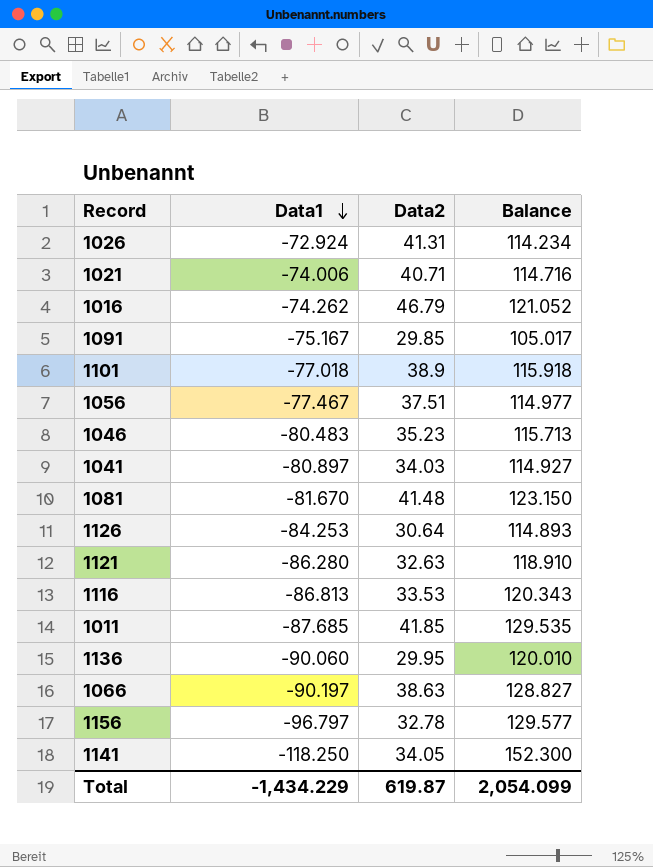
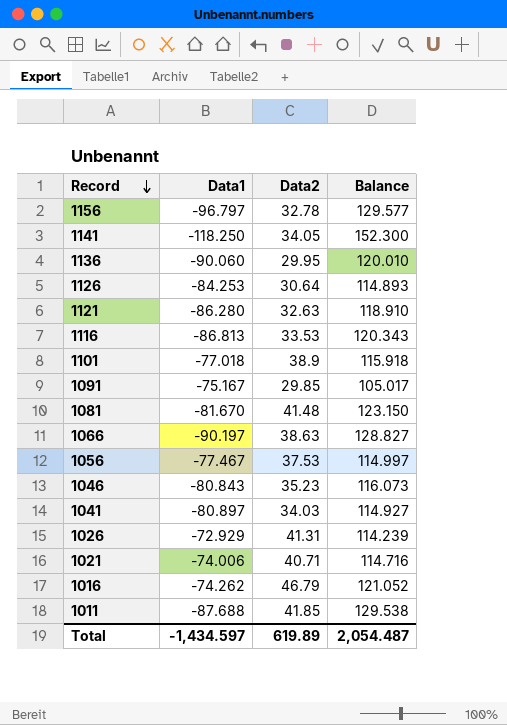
row order: Data1 descending -> Record descending
1056 | Data2: 37.51 -> 37.53
1056 | Balance: 114.977 -> 114.997
1046 | Data1: -80.483 -> -80.843
1046 | Balance: 115.713 -> 116.073
1026 | Data1: -72.924 -> -72.929
1026 | Balance: 114.234 -> 114.239
1011 | Data1: -87.685 -> -87.688
1011 | Balance: 129.535 -> 129.538
Total | Data1: -1,434.229 -> -1,434.597
Total | Data2: 619.87 -> 619.89
Total | Balance: 2,054.099 -> 2,054.487

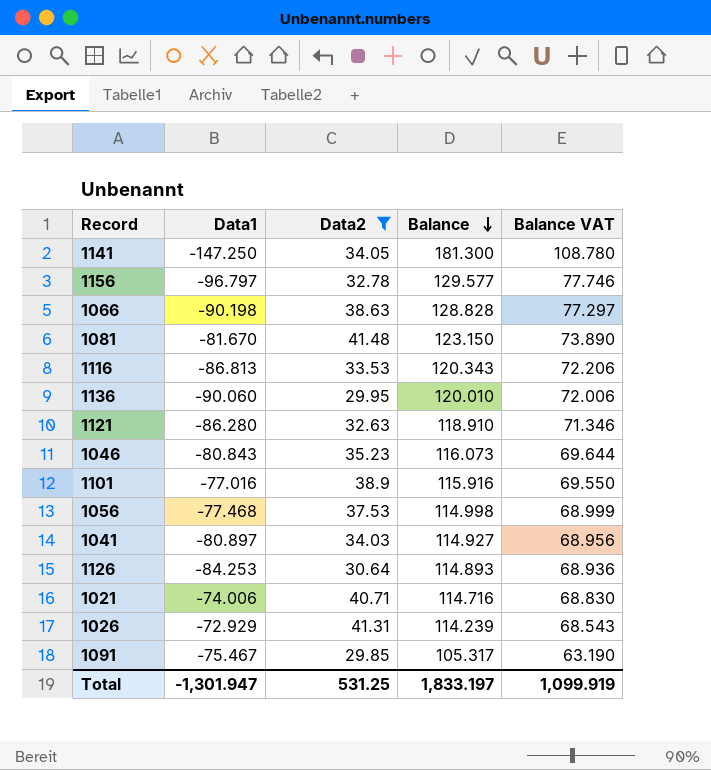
filter: none -> Data2 <= 41.48
row order: Record descending -> Balance descending
column Balance VAT | formula: none -> [Balance] * 0.6
1141 | Data1: -118.250 -> -147.250
1141 | Balance: 152.300 -> 181.300
1066 | Data1: -90.197 -> -90.198
1066 | Balance: 128.827 -> 128.828
1101 | Data1: -77.018 -> -77.016
1101 | Balance: 115.918 -> 115.916
1056 | Data1: -77.467 -> -77.468
1056 | Balance: 114.997 -> 114.998
1091 | Data1: -75.167 -> -75.467
1091 | Balance: 105.017 -> 105.317
Total | Data1: -1,434.597 -> -1,301.947
Total | Data2: 619.89 -> 531.25
Total | Balance: 2,054.487 -> 1,833.197

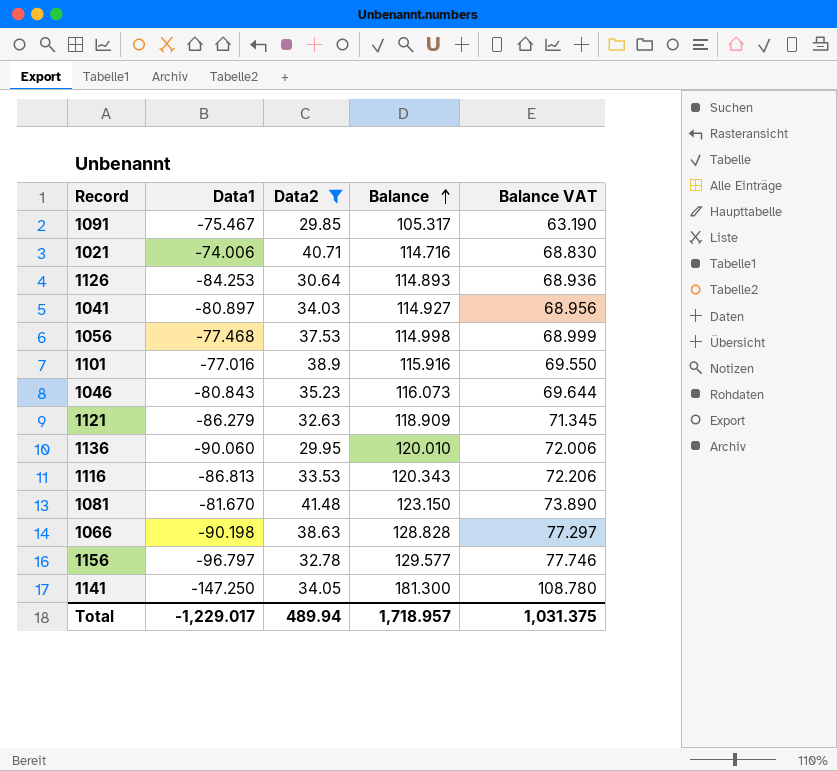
row order: Balance descending -> Balance ascending
row 1026: -72.929 | 41.31 | 114.239 | 68.543 -> none
1121 | Data1: -86.280 -> -86.279
1121 | Balance: 118.910 -> 118.909
1121 | Balance VAT: 71.346 -> 71.345
Total | Data1: -1,301.947 -> -1,229.017
Total | Data2: 531.25 -> 489.94
Total | Balance: 1,833.197 -> 1,718.957
Total | Balance VAT: 1,099.919 -> 1,031.375

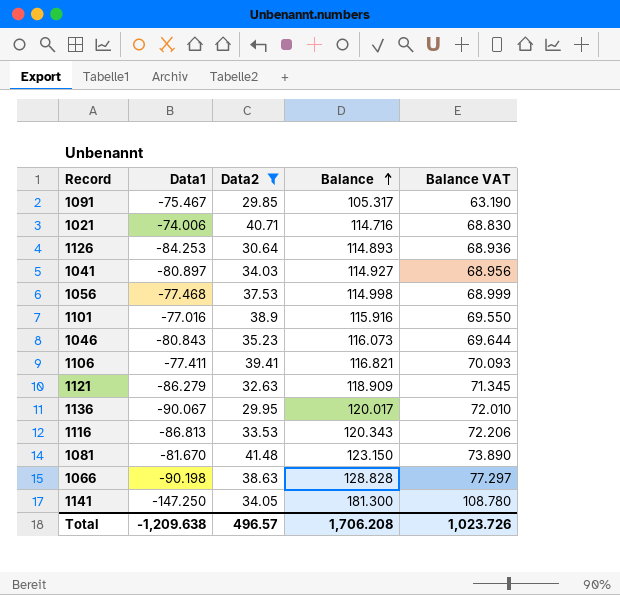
row 1156: -96.797 | 32.78 | 129.577 | 77.746 -> none
row 1106: none -> -77.411 | 39.41 | 116.821 | 70.093
1136 | Data1: -90.060 -> -90.067
1136 | Balance: 120.010 -> 120.017
1136 | Balance VAT: 72.006 -> 72.010
Total | Data1: -1,229.017 -> -1,209.638
Total | Data2: 489.94 -> 496.57
Total | Balance: 1,718.957 -> 1,706.208
Total | Balance VAT: 1,031.375 -> 1,023.726

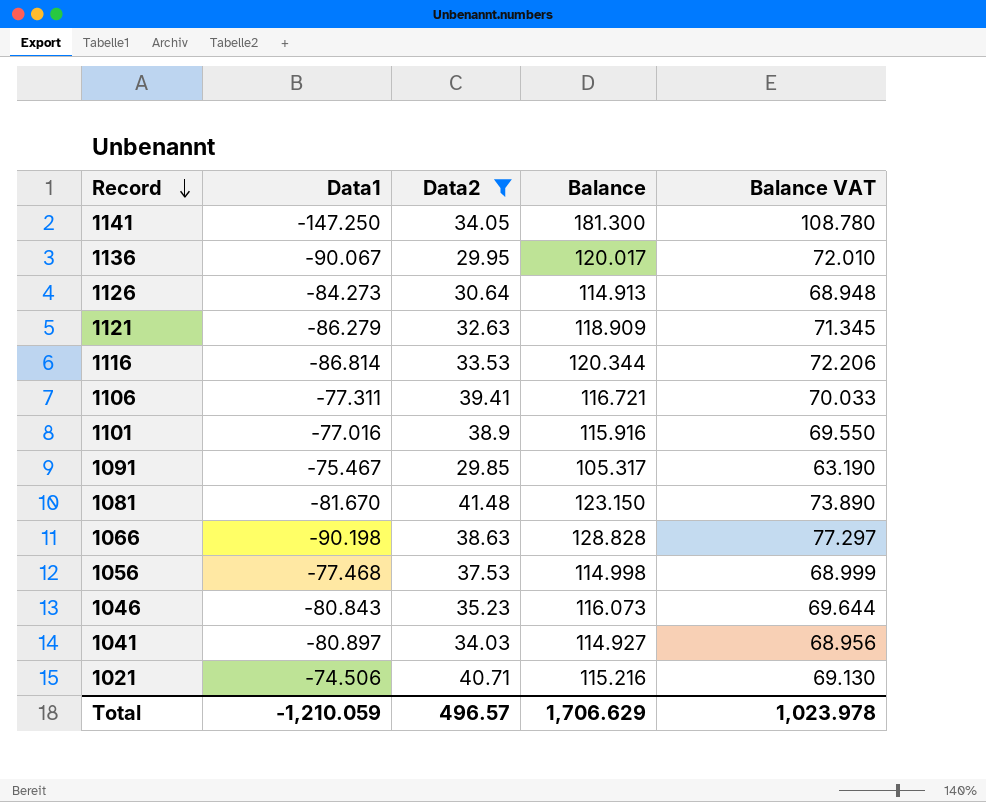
row order: Balance ascending -> Record descending
1126 | Data1: -84.253 -> -84.273
1126 | Balance: 114.893 -> 114.913
1126 | Balance VAT: 68.936 -> 68.948
1116 | Data1: -86.813 -> -86.814
1116 | Balance: 120.343 -> 120.344
1106 | Data1: -77.411 -> -77.311
1106 | Balance: 116.821 -> 116.721
1106 | Balance VAT: 70.093 -> 70.033
1021 | Data1: -74.006 -> -74.506
1021 | Balance: 114.716 -> 115.216
1021 | Balance VAT: 68.830 -> 69.130
Total | Data1: -1,209.638 -> -1,210.059
Total | Balance: 1,706.208 -> 1,706.629
Total | Balance VAT: 1,023.726 -> 1,023.978

